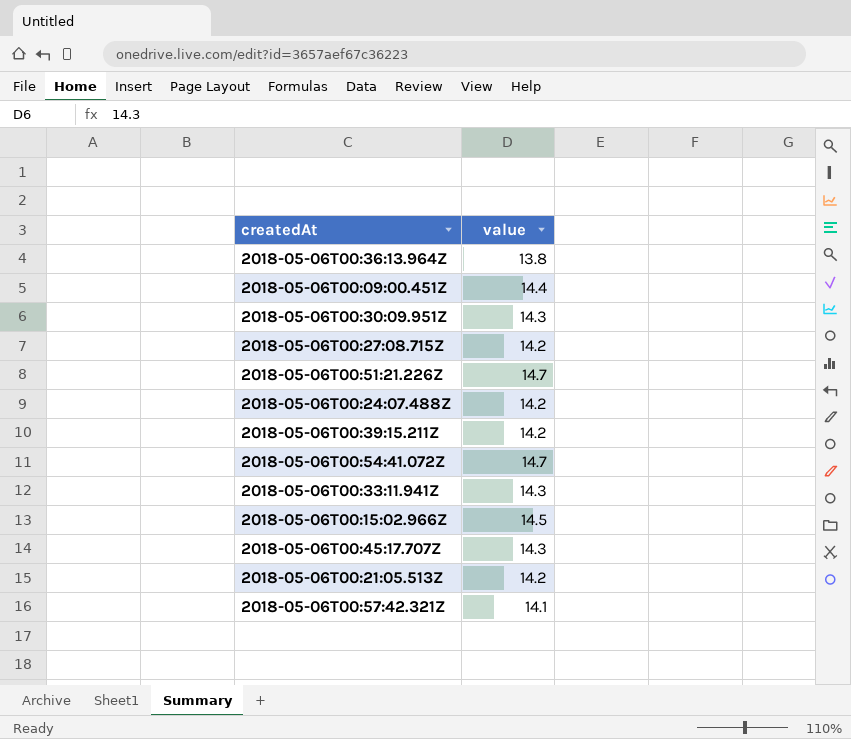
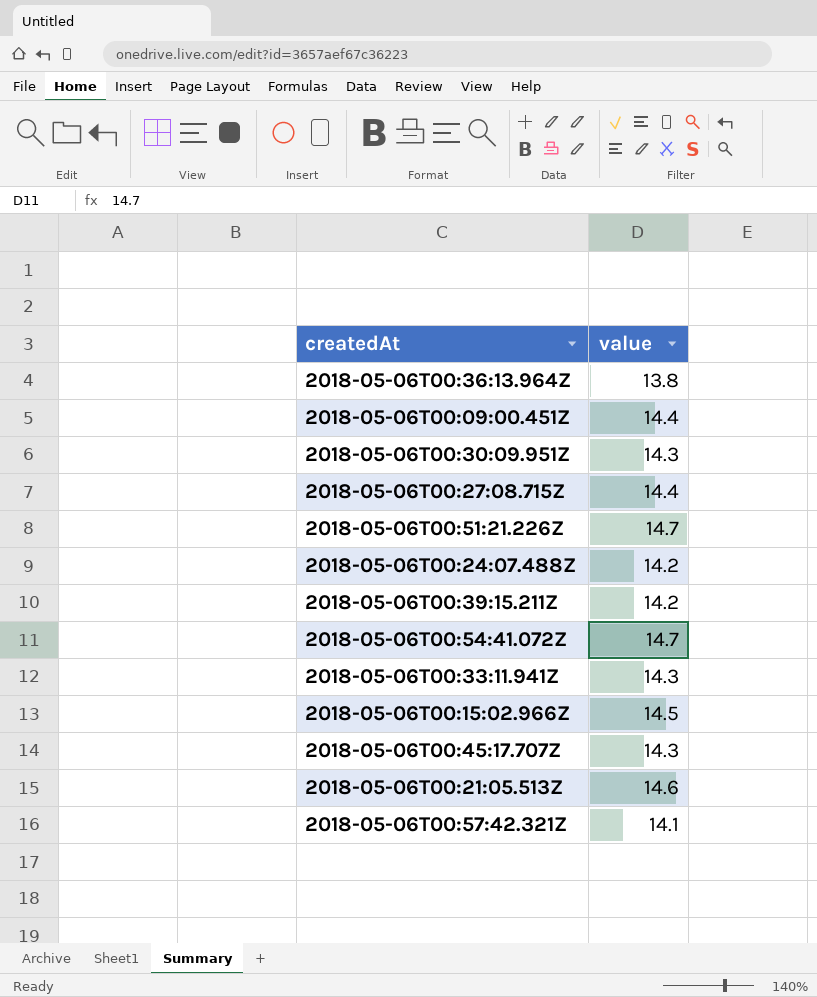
2018-05-06T00:27:08.715Z | value: 14.2 -> 14.4
2018-05-06T00:21:05.513Z | value: 14.2 -> 14.6

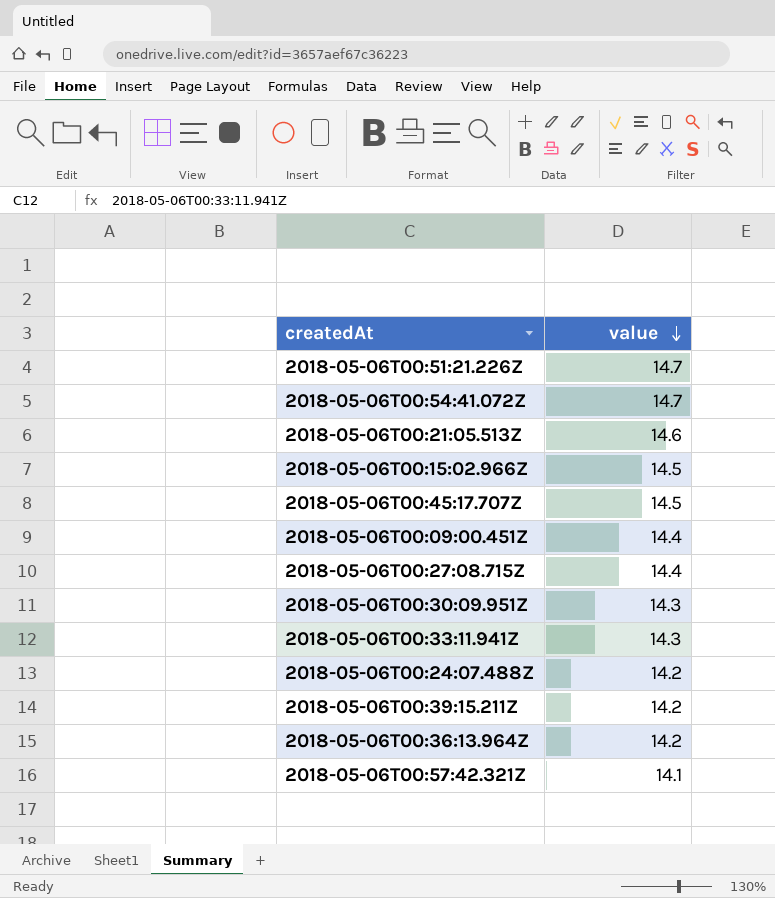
row order: none -> value descending
2018-05-06T00:45:17.707Z | value: 14.3 -> 14.5
2018-05-06T00:36:13.964Z | value: 13.8 -> 14.2

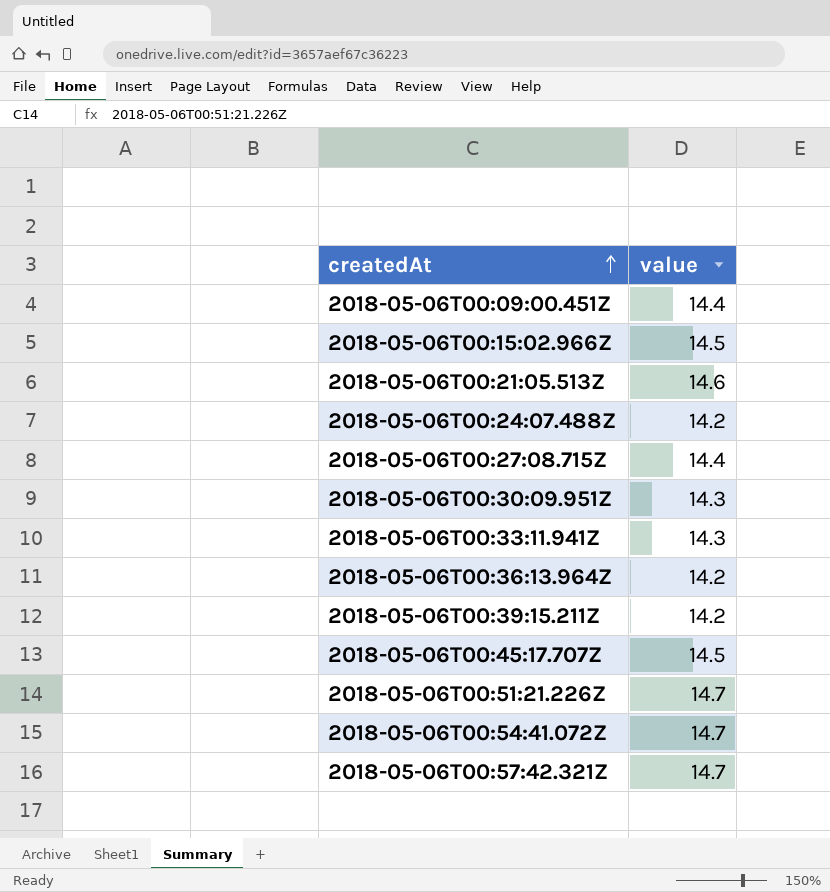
row order: value descending -> createdAt ascending
2018-05-06T00:57:42.321Z | value: 14.1 -> 14.7

